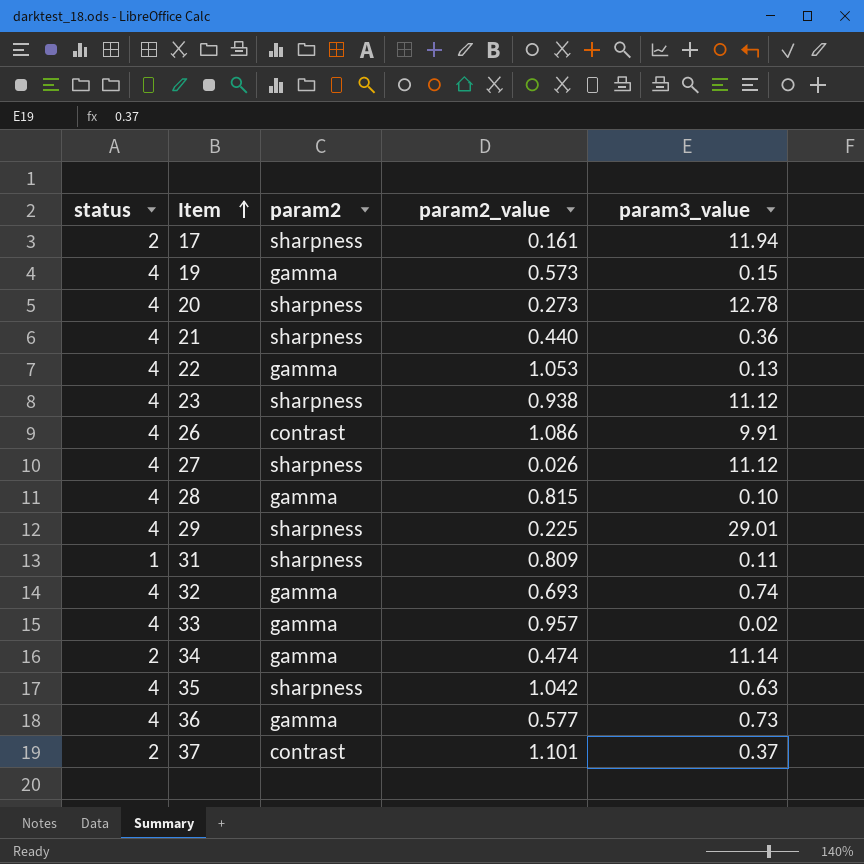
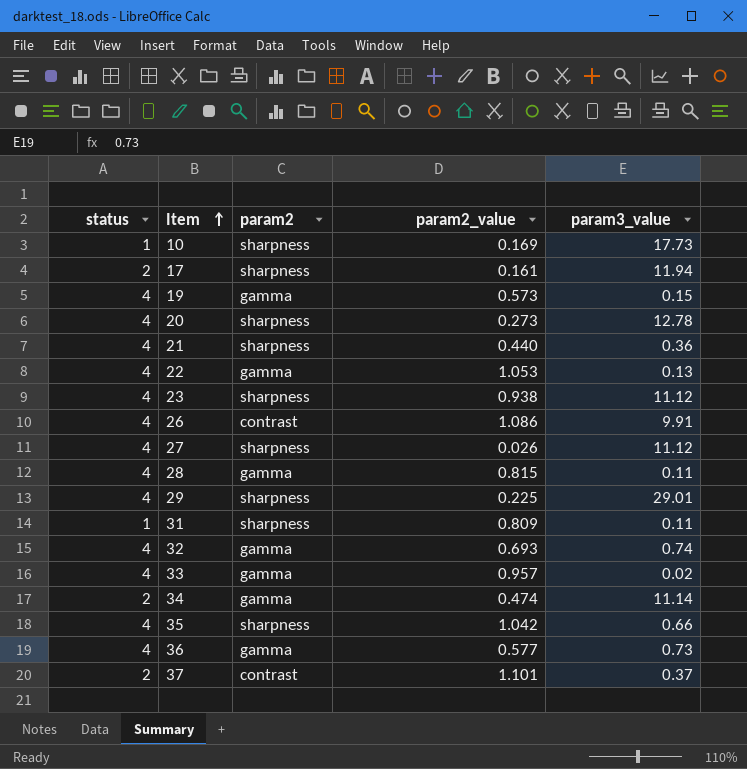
row 10: none -> 1 | sharpness | 0.169 | 17.73
28 | param3_value: 0.10 -> 0.11
35 | param3_value: 0.63 -> 0.66

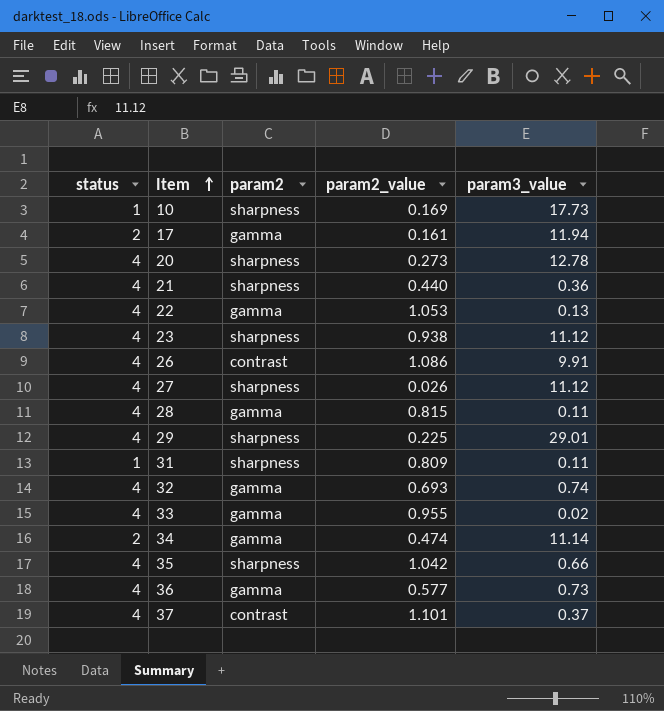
row 19: 4 | gamma | 0.573 | 0.15 -> none
17 | param2: sharpness -> gamma
33 | param2_value: 0.957 -> 0.955
37 | status: 2 -> 4

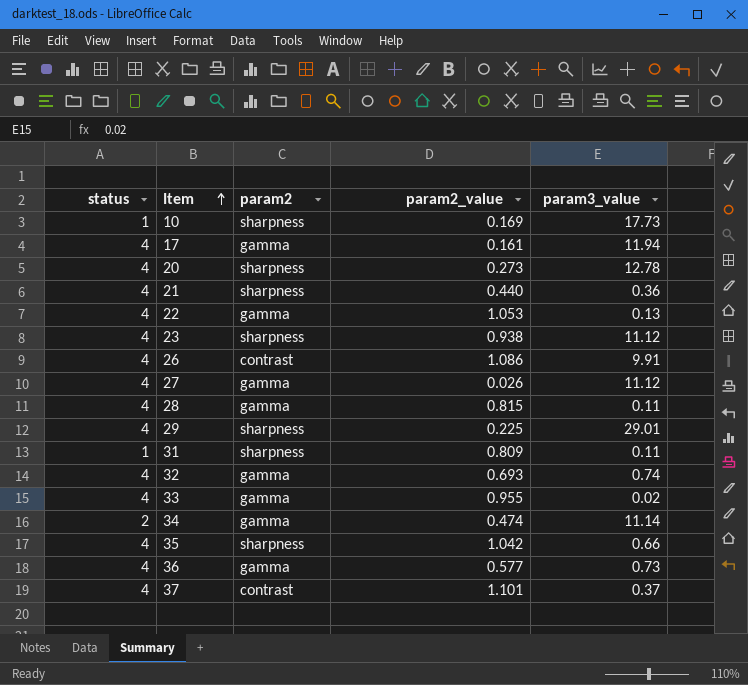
17 | status: 2 -> 4
27 | param2: sharpness -> gamma

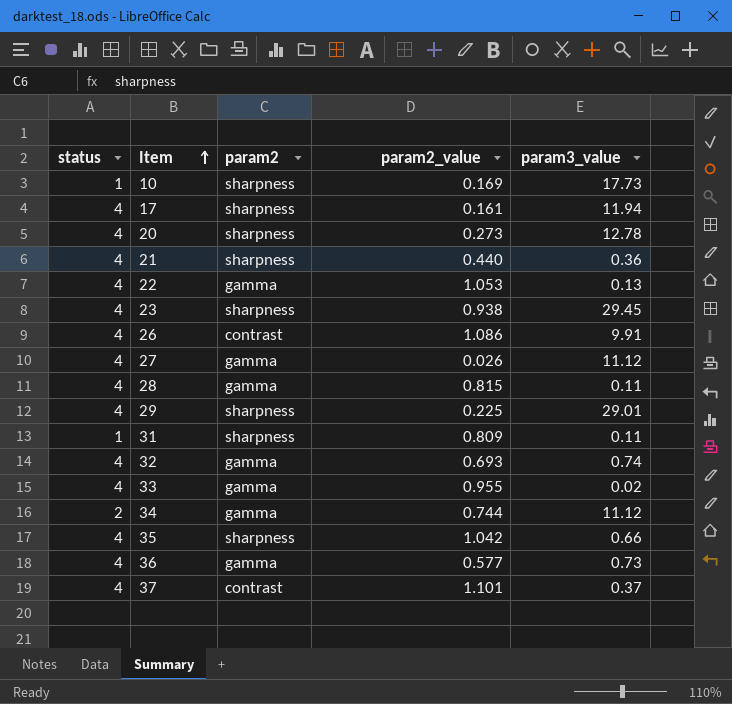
17 | param2: gamma -> sharpness
23 | param3_value: 11.12 -> 29.45
34 | param2_value: 0.474 -> 0.744
34 | param3_value: 11.14 -> 11.12

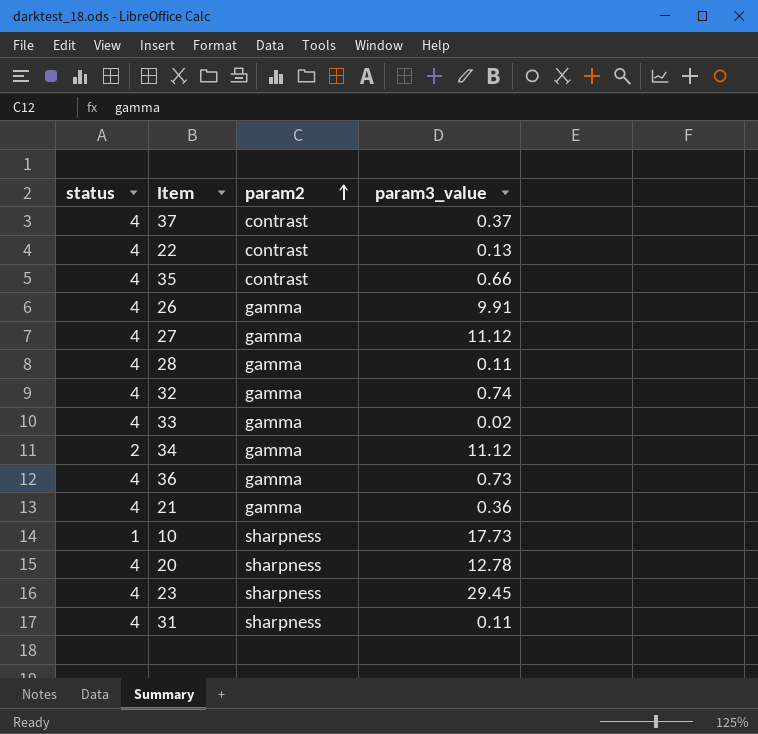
row order: Item ascending -> param2 ascending
column param2_value | position: 4 -> none
row 17: 4 | sharpness | 0.161 | 11.94 -> none
row 29: 4 | sharpness | 0.225 | 29.01 -> none
22 | param2: gamma -> contrast
35 | param2: sharpness -> contrast
26 | param2: contrast -> gamma
21 | param2: sharpness -> gamma
31 | status: 1 -> 4

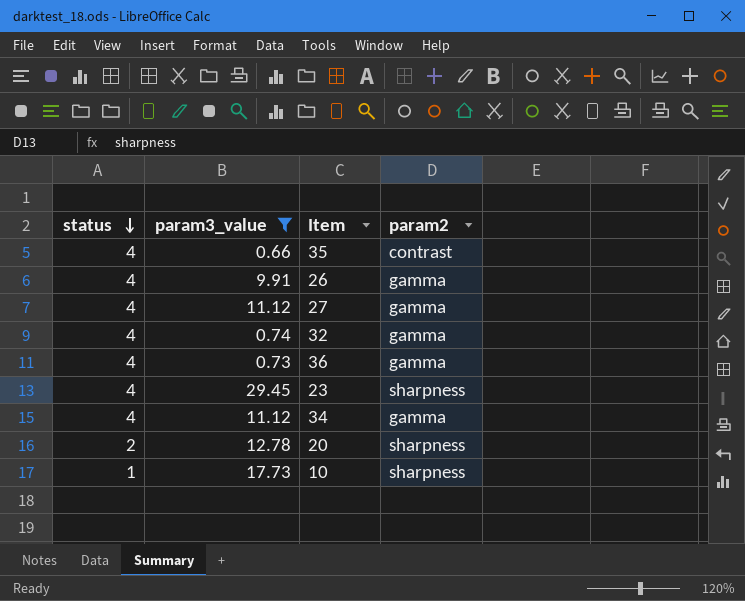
filter: none -> param3_value >= 0.66
row order: param2 ascending -> status descending
column param3_value | position: 4 -> 2
34 | status: 2 -> 4
20 | status: 4 -> 2

